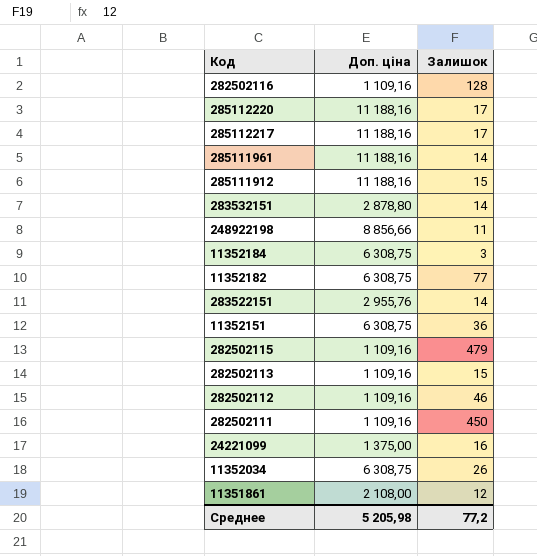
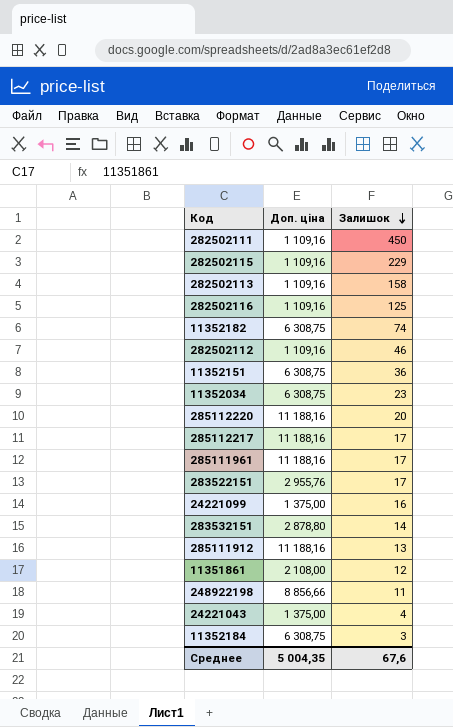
row order: none -> Залишок descending
282502115 | Залишок: 479 -> 229
282502113 | Залишок: 15 -> 158
282502116 | Залишок: 128 -> 125
11352182 | Залишок: 77 -> 74
11352034 | Залишок: 26 -> 23
285112220 | Залишок: 17 -> 20
285111961 | Залишок: 14 -> 17
283522151 | Залишок: 14 -> 17
285111912 | Залишок: 15 -> 13
row 24221043: none -> 1 375,00 | 4
Среднее | Доп. ціна: 5 205,98 -> 5 004,35
Среднее | Залишок: 77,2 -> 67,6

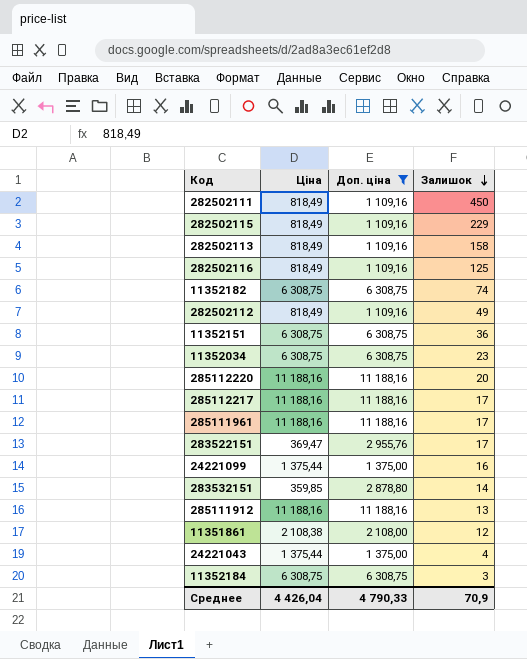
filter: none -> Доп. ціна != 8 856,66
column Ціна | position: none -> 2
282502112 | Залишок: 46 -> 49
Среднее | Доп. ціна: 5 004,35 -> 4 790,33
Среднее | Залишок: 67,6 -> 70,9

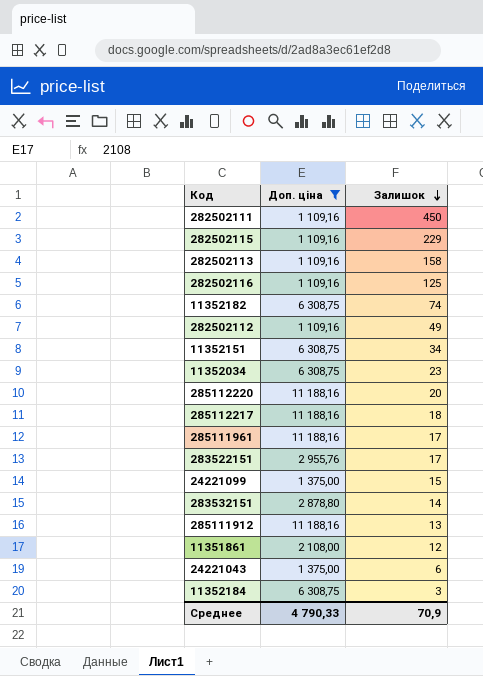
column Ціна | position: 2 -> none
11352151 | Залишок: 36 -> 34
285112217 | Залишок: 17 -> 18
24221099 | Залишок: 16 -> 15
24221043 | Залишок: 4 -> 6

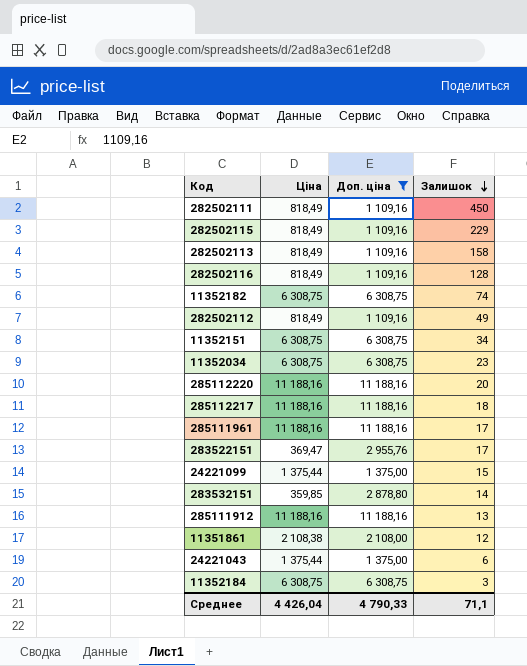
column Ціна | position: none -> 2
282502116 | Залишок: 125 -> 128
Среднее | Залишок: 70,9 -> 71,1

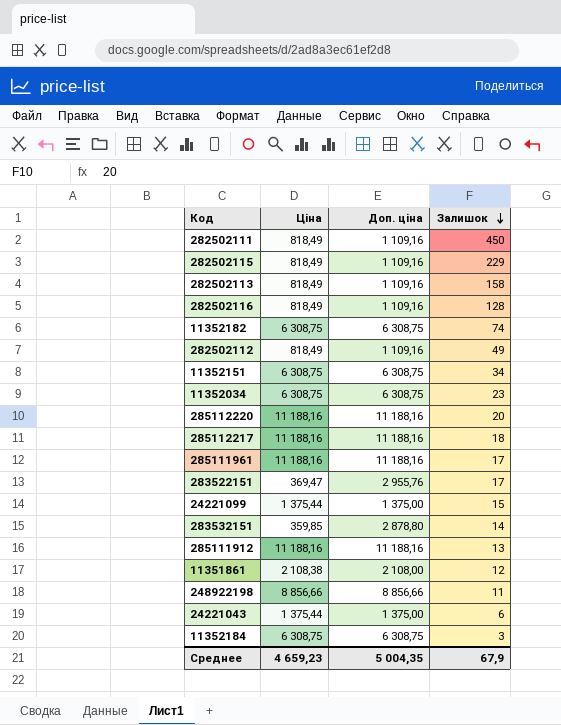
filter: Доп. ціна != 8 856,66 -> none
Среднее | Ціна: 4 426,04 -> 4 659,23
Среднее | Доп. ціна: 4 790,33 -> 5 004,35
Среднее | Залишок: 71,1 -> 67,9

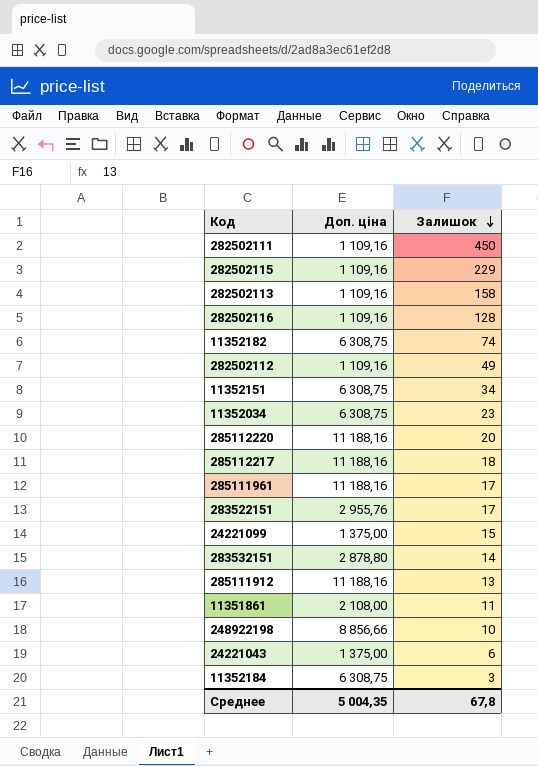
column Ціна | position: 2 -> none
11351861 | Залишок: 12 -> 11
248922198 | Залишок: 11 -> 10
Среднее | Залишок: 67,9 -> 67,8

